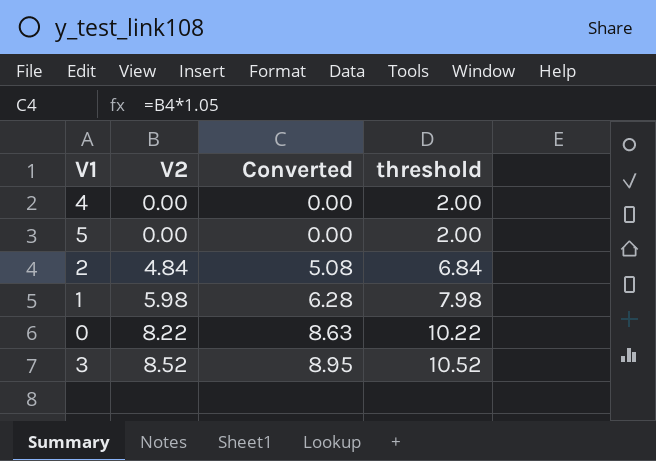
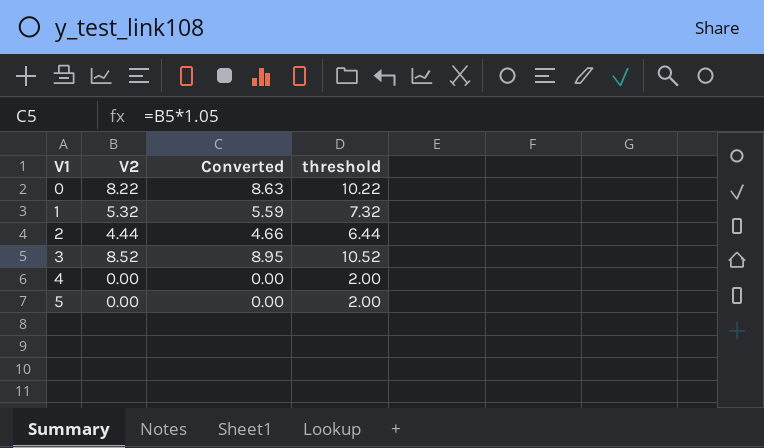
row order: V2 ascending -> V1 ascending
1 | V2: 5.98 -> 5.32
1 | Converted: 6.28 -> 5.59
1 | threshold: 7.98 -> 7.32
2 | V2: 4.84 -> 4.44
2 | Converted: 5.08 -> 4.66
2 | threshold: 6.84 -> 6.44

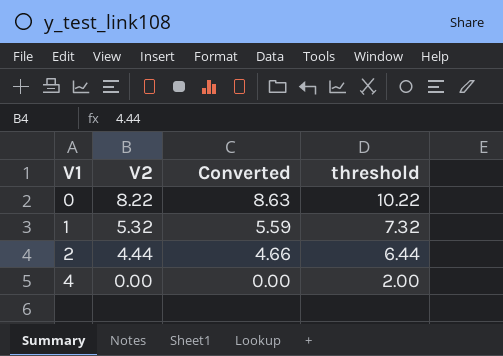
row 3: 8.52 | 8.95 | 10.52 -> none
row 5: 0.00 | 0.00 | 2.00 -> none

